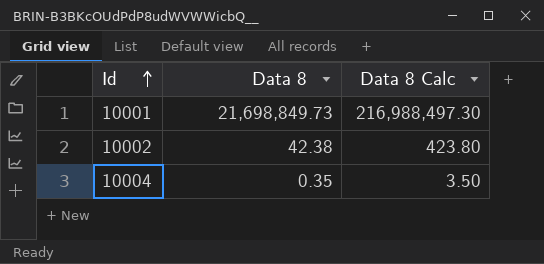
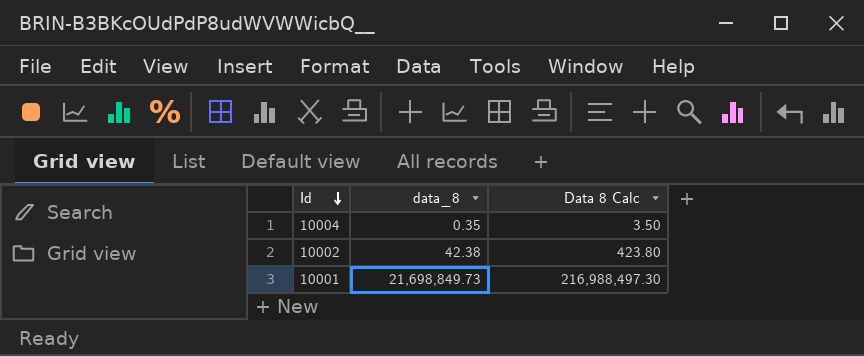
row order: Id ascending -> Id descending
column name: Data 8 -> data_8

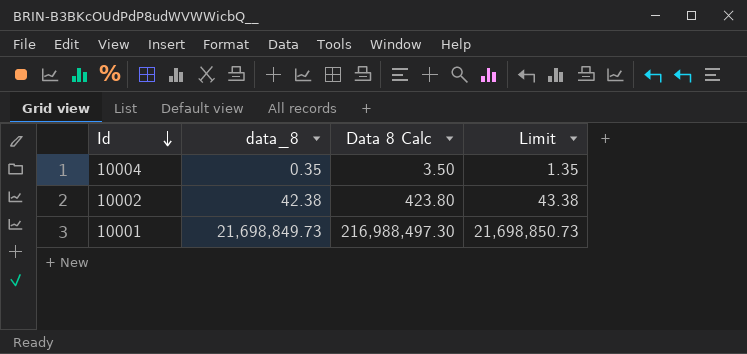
column Limit | formula: none -> [data_8] + 1

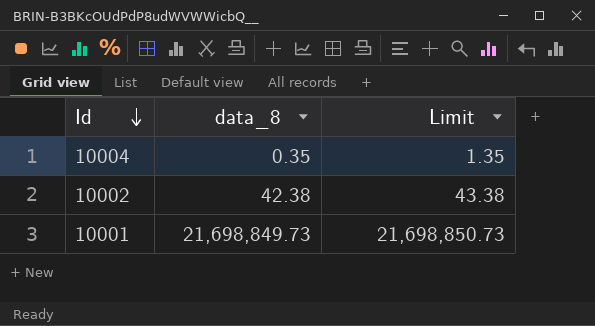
column Data 8 Calc | formula: [data_8] * 10 -> none

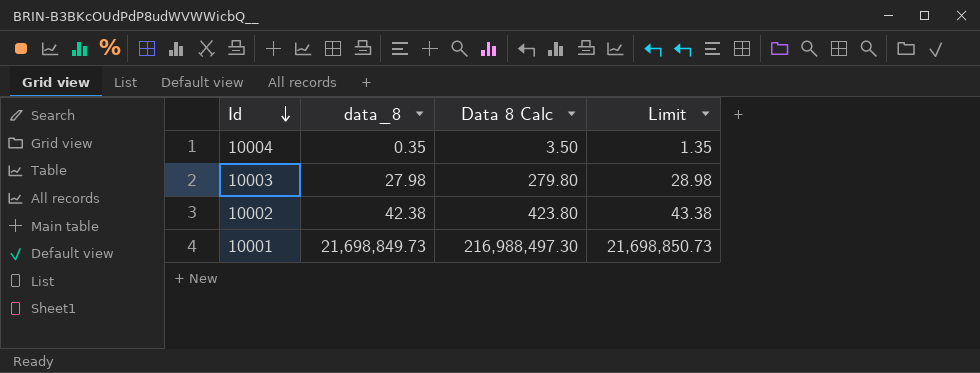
column Data 8 Calc | formula: none -> [data_8] * 10
row 10003: none -> 27.98 | 279.80 | 28.98

